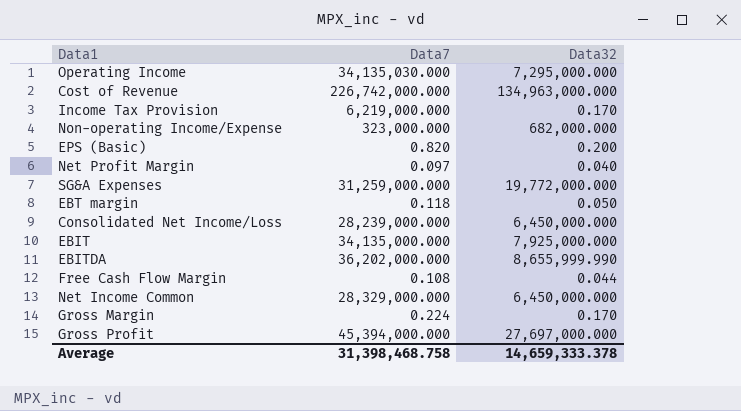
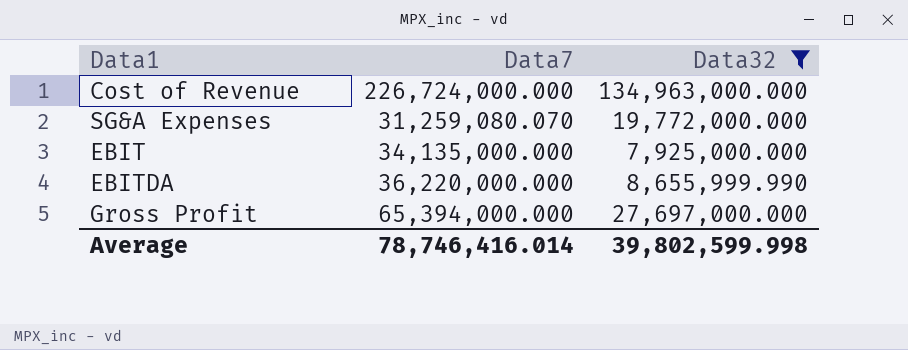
filter: none -> Data32 >= 7,925,000.000
Cost of Revenue | Data7: 226,742,000.000 -> 226,724,000.000
SG&A Expenses | Data7: 31,259,000.000 -> 31,259,080.070
EBITDA | Data7: 36,202,000.000 -> 36,220,000.000
Gross Profit | Data7: 45,394,000.000 -> 65,394,000.000
Average | Data7: 31,398,468.758 -> 78,746,416.014
Average | Data32: 14,659,333.378 -> 39,802,599.998

